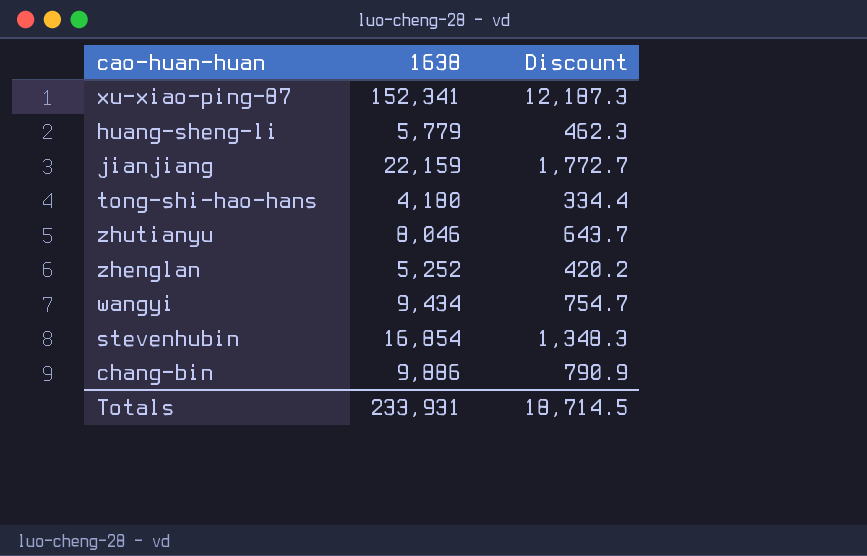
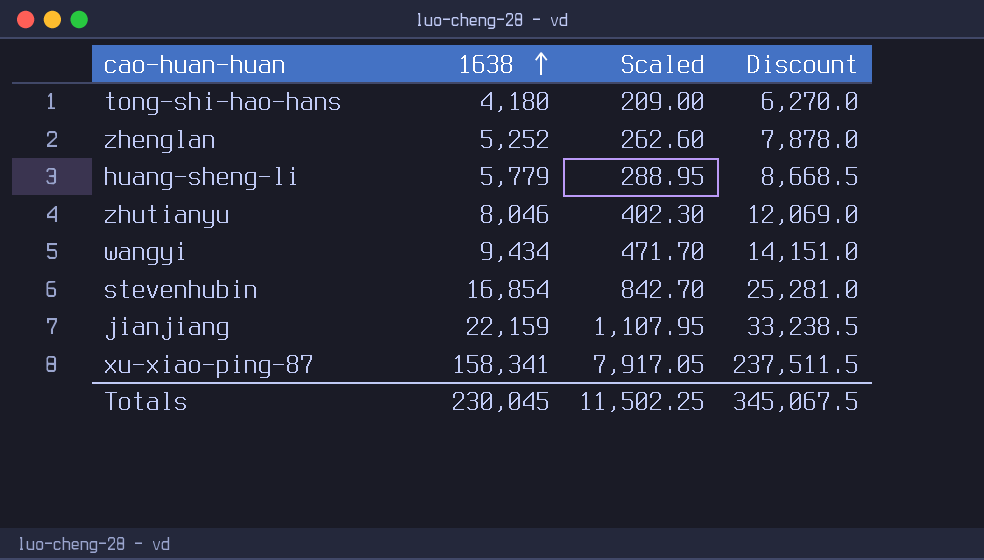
row order: none -> 1638 ascending
column Scaled | formula: none -> [1638] * 0.05
column Discount | formula: [1638] * 0.08 -> [1638] * 1.5
row chang-bin: 9,886 | 790.9 -> none
xu-xiao-ping-87 | 1638: 152,341 -> 158,341
Totals | 1638: 233,931 -> 230,045
Totals | Discount: 18,714.5 -> 345,067.5

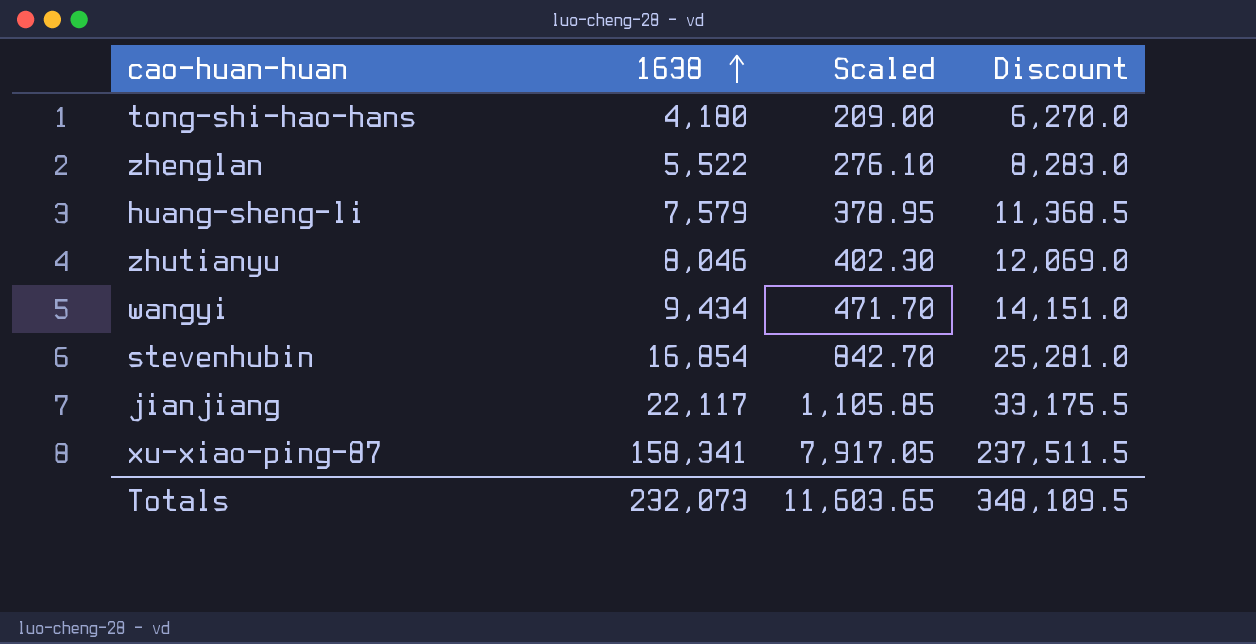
zhenglan | 1638: 5,252 -> 5,522
zhenglan | Scaled: 262.60 -> 276.10
zhenglan | Discount: 7,878.0 -> 8,283.0
huang-sheng-li | 1638: 5,779 -> 7,579
huang-sheng-li | Scaled: 288.95 -> 378.95
huang-sheng-li | Discount: 8,668.5 -> 11,368.5
jianjiang | 1638: 22,159 -> 22,117
jianjiang | Scaled: 1,107.95 -> 1,105.85
jianjiang | Discount: 33,238.5 -> 33,175.5
Totals | 1638: 230,045 -> 232,073
Totals | Scaled: 11,502.25 -> 11,603.65
Totals | Discount: 345,067.5 -> 348,109.5

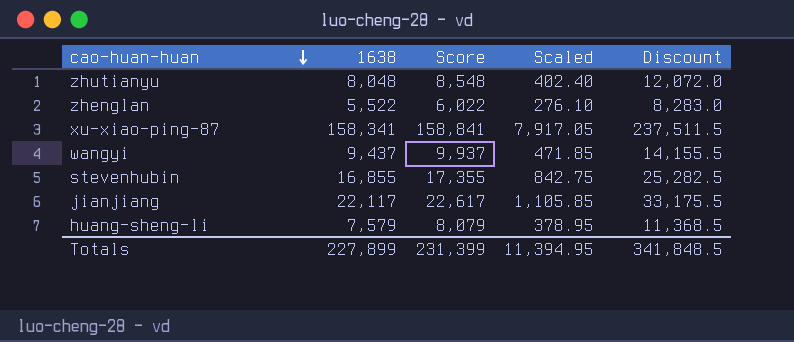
row order: 1638 ascending -> cao-huan-huan descending
column Score | formula: none -> [1638] + 500
row tong-shi-hao-hans: 4,180 | 209.00 | 6,270.0 -> none
zhutianyu | 1638: 8,046 -> 8,048
zhutianyu | Scaled: 402.30 -> 402.40
zhutianyu | Discount: 12,069.0 -> 12,072.0
wangyi | 1638: 9,434 -> 9,437
wangyi | Scaled: 471.70 -> 471.85
wangyi | Discount: 14,151.0 -> 14,155.5
stevenhubin | 1638: 16,854 -> 16,855
stevenhubin | Scaled: 842.70 -> 842.75
stevenhubin | Discount: 25,281.0 -> 25,282.5
Totals | 1638: 232,073 -> 227,899
Totals | Scaled: 11,603.65 -> 11,394.95
Totals | Discount: 348,109.5 -> 341,848.5

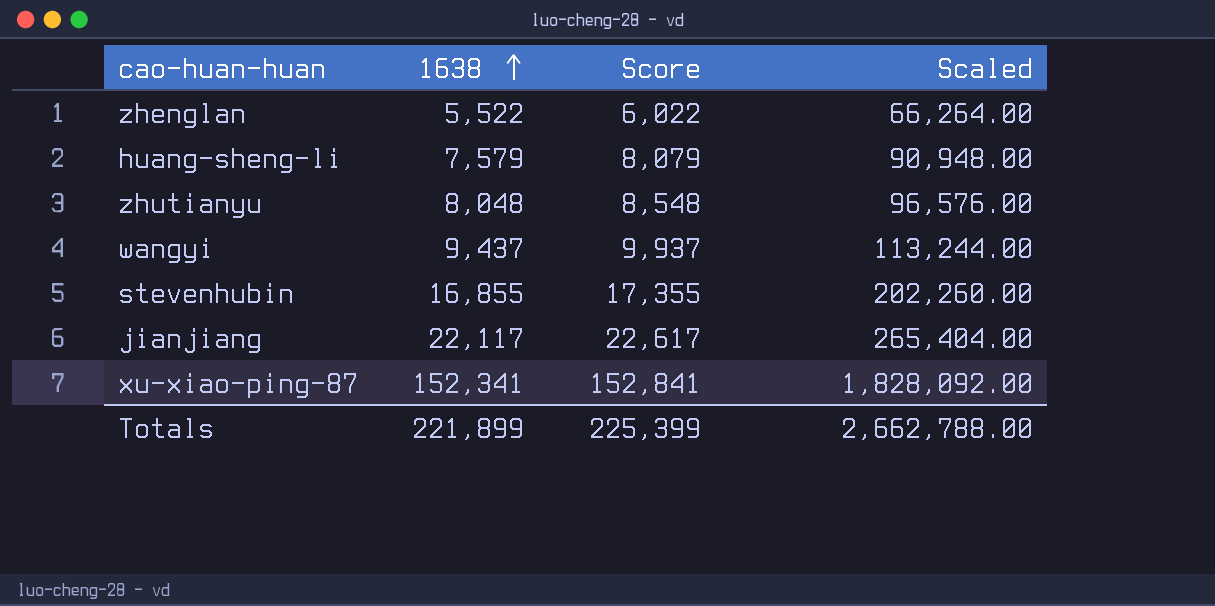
row order: cao-huan-huan descending -> 1638 ascending
column Discount | formula: [1638] * 1.5 -> none
column Scaled | formula: [1638] * 0.05 -> [1638] * 12
xu-xiao-ping-87 | 1638: 158,341 -> 152,341
xu-xiao-ping-87 | Score: 158,841 -> 152,841
Totals | 1638: 227,899 -> 221,899
Totals | Score: 231,399 -> 225,399
Totals | Scaled: 11,394.95 -> 2,662,788.00

